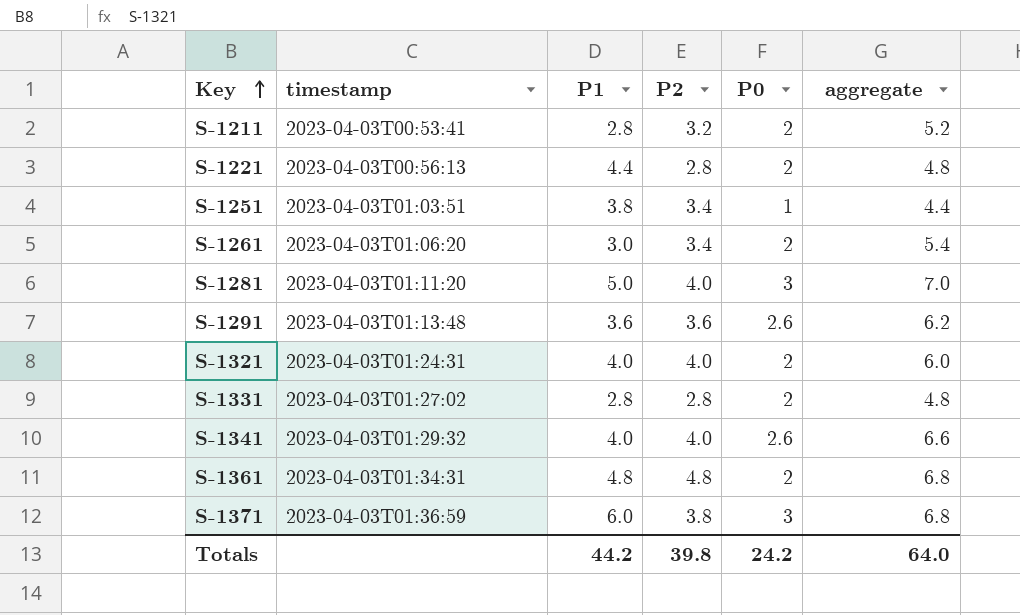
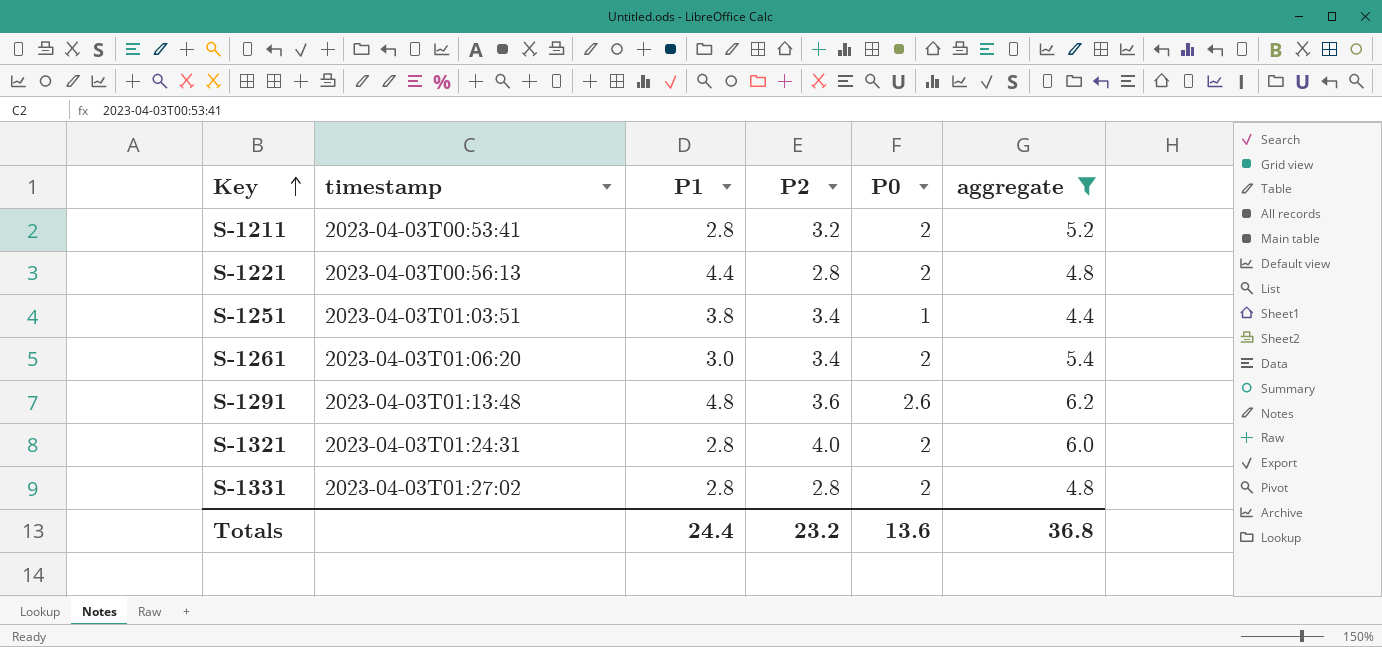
filter: none -> aggregate <= 6.2
S-1291 | P1: 3.6 -> 4.8
S-1321 | P1: 4.0 -> 2.8
Totals | P1: 44.2 -> 24.4
Totals | P2: 39.8 -> 23.2
Totals | P0: 24.2 -> 13.6
Totals | aggregate: 64.0 -> 36.8

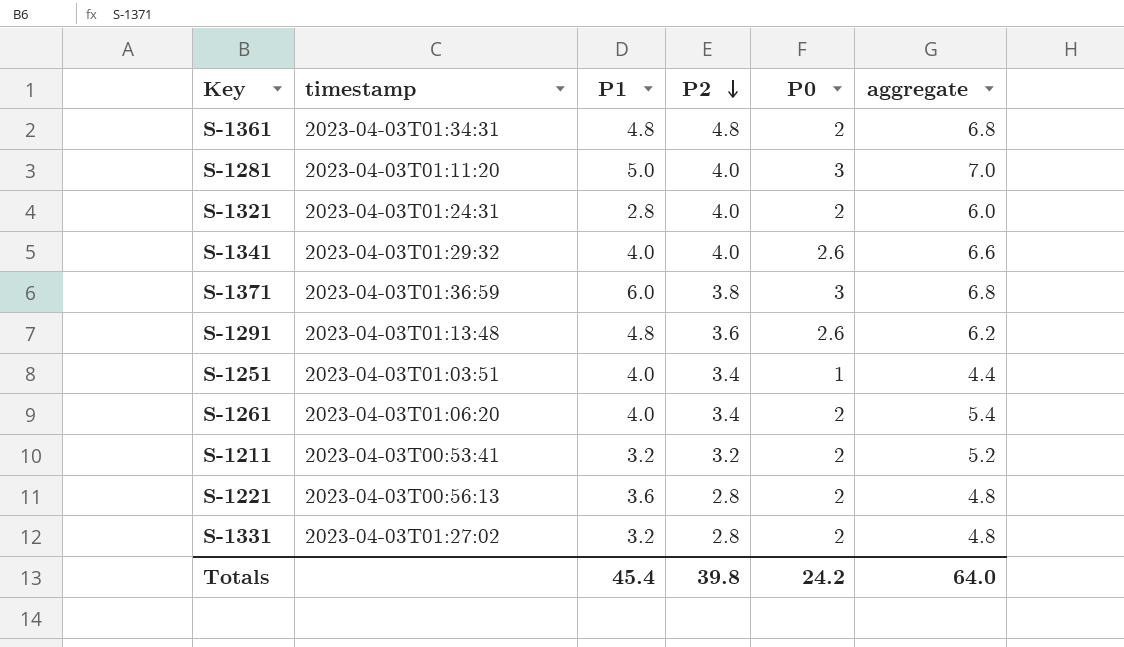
filter: aggregate <= 6.2 -> none
row order: Key ascending -> P2 descending
S-1251 | P1: 3.8 -> 4.0
S-1261 | P1: 3.0 -> 4.0
S-1211 | P1: 2.8 -> 3.2
S-1221 | P1: 4.4 -> 3.6
S-1331 | P1: 2.8 -> 3.2
Totals | P1: 24.4 -> 45.4
Totals | P2: 23.2 -> 39.8
Totals | P0: 13.6 -> 24.2
Totals | aggregate: 36.8 -> 64.0

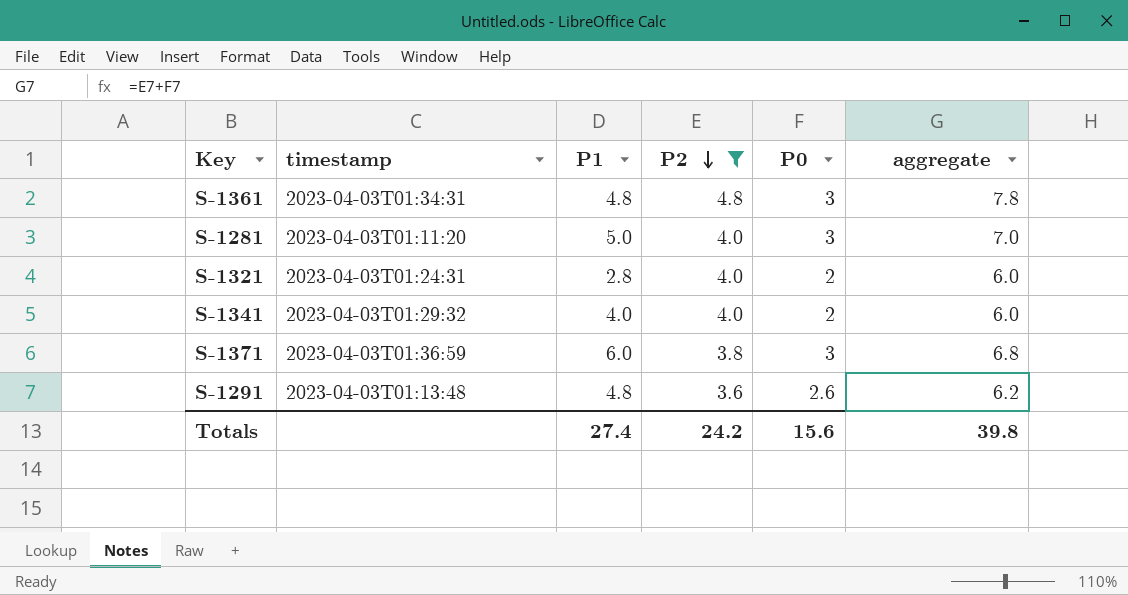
filter: none -> P2 >= 3.6
S-1361 | P0: 2 -> 3
S-1361 | aggregate: 6.8 -> 7.8
S-1341 | P0: 2.6 -> 2
S-1341 | aggregate: 6.6 -> 6.0
Totals | P1: 45.4 -> 27.4
Totals | P2: 39.8 -> 24.2
Totals | P0: 24.2 -> 15.6
Totals | aggregate: 64.0 -> 39.8

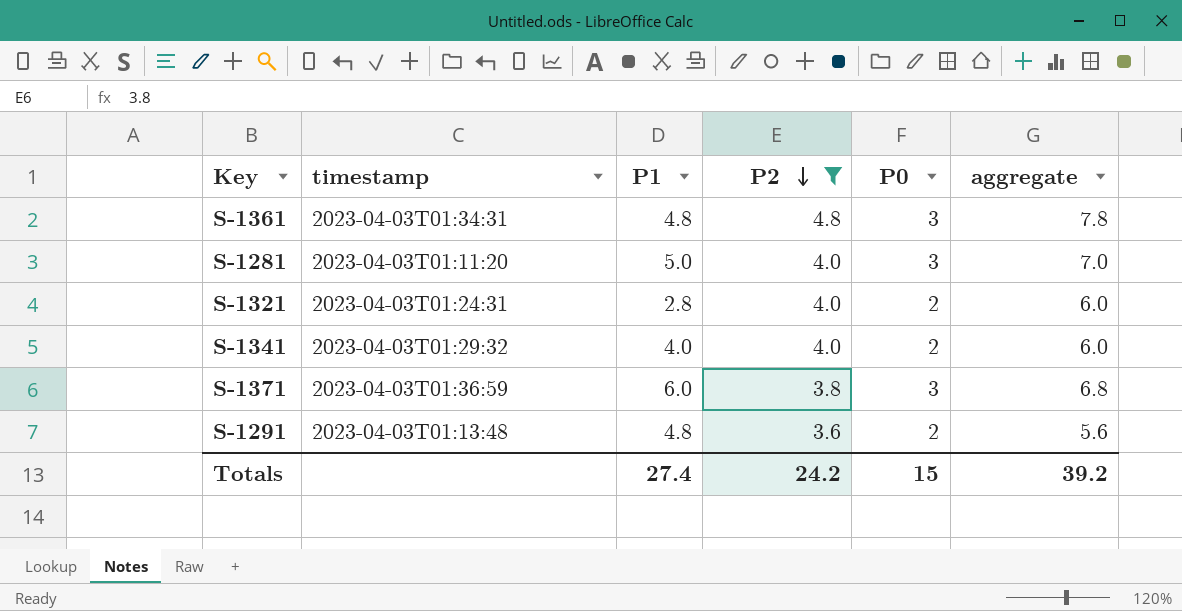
S-1291 | P0: 2.6 -> 2
S-1291 | aggregate: 6.2 -> 5.6
Totals | P0: 15.6 -> 15
Totals | aggregate: 39.8 -> 39.2

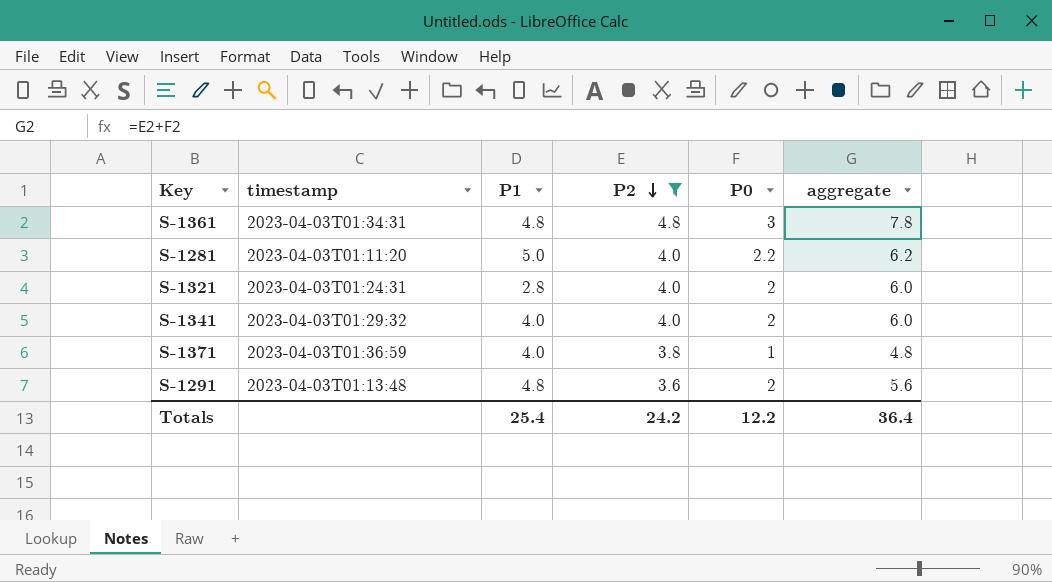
S-1281 | P0: 3 -> 2.2
S-1281 | aggregate: 7.0 -> 6.2
S-1371 | P1: 6.0 -> 4.0
S-1371 | P0: 3 -> 1
S-1371 | aggregate: 6.8 -> 4.8
Totals | P1: 27.4 -> 25.4
Totals | P0: 15 -> 12.2
Totals | aggregate: 39.2 -> 36.4

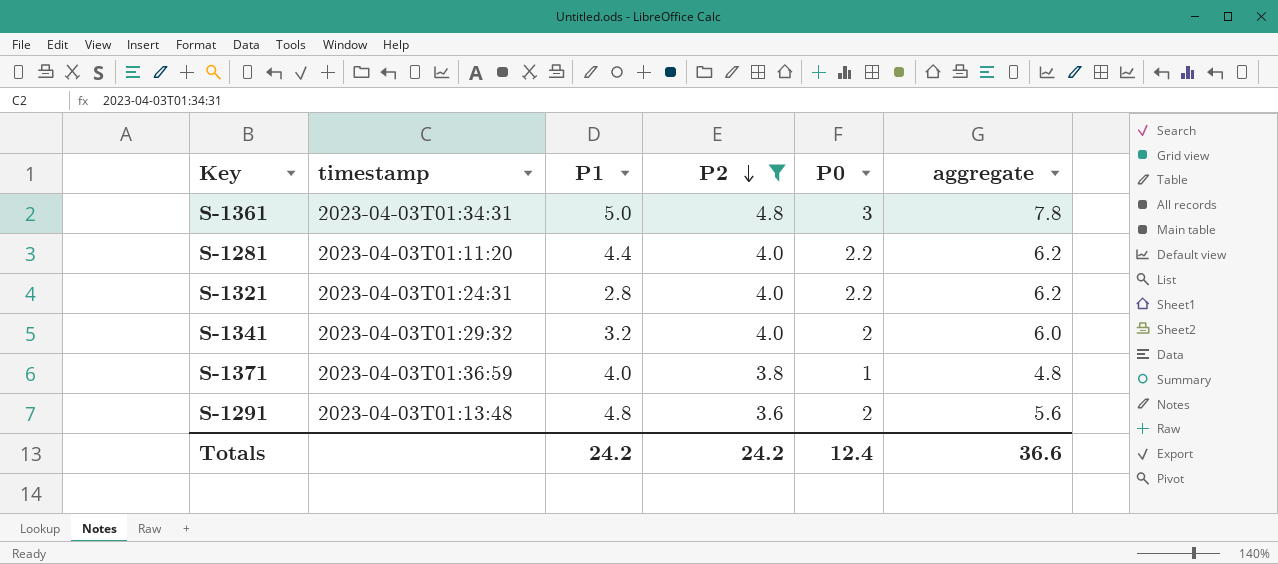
S-1361 | P1: 4.8 -> 5.0
S-1281 | P1: 5.0 -> 4.4
S-1321 | P0: 2 -> 2.2
S-1321 | aggregate: 6.0 -> 6.2
S-1341 | P1: 4.0 -> 3.2
Totals | P1: 25.4 -> 24.2
Totals | P0: 12.2 -> 12.4
Totals | aggregate: 36.4 -> 36.6

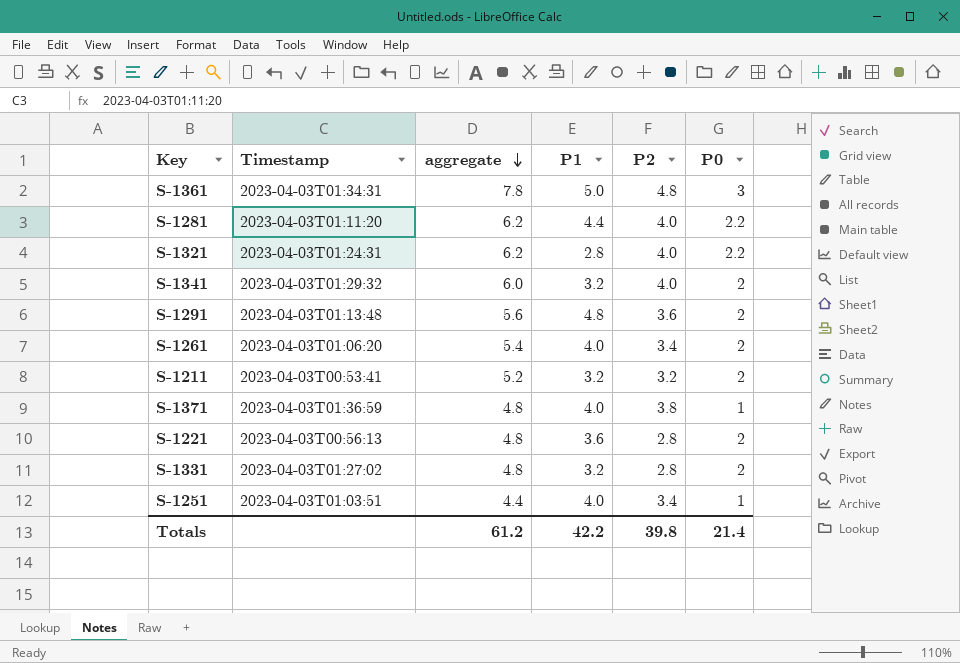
filter: P2 >= 3.6 -> none
row order: P2 descending -> aggregate descending
column name: timestamp -> Timestamp
column aggregate | position: 6 -> 3
Totals | aggregate: 36.6 -> 61.2
Totals | P1: 24.2 -> 42.2
Totals | P2: 24.2 -> 39.8
Totals | P0: 12.4 -> 21.4

